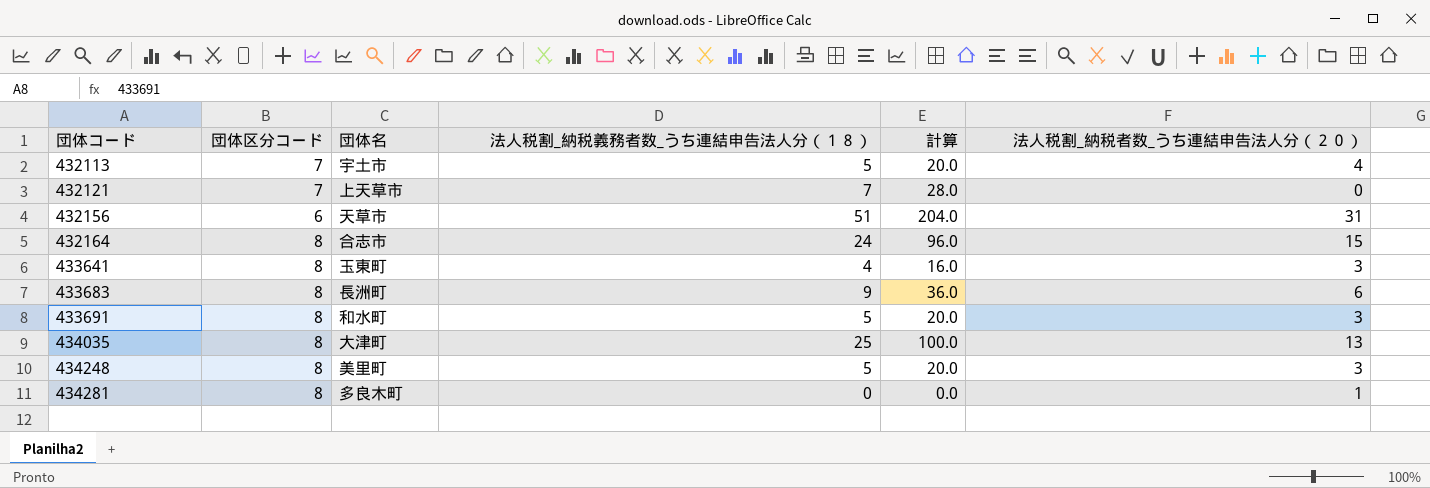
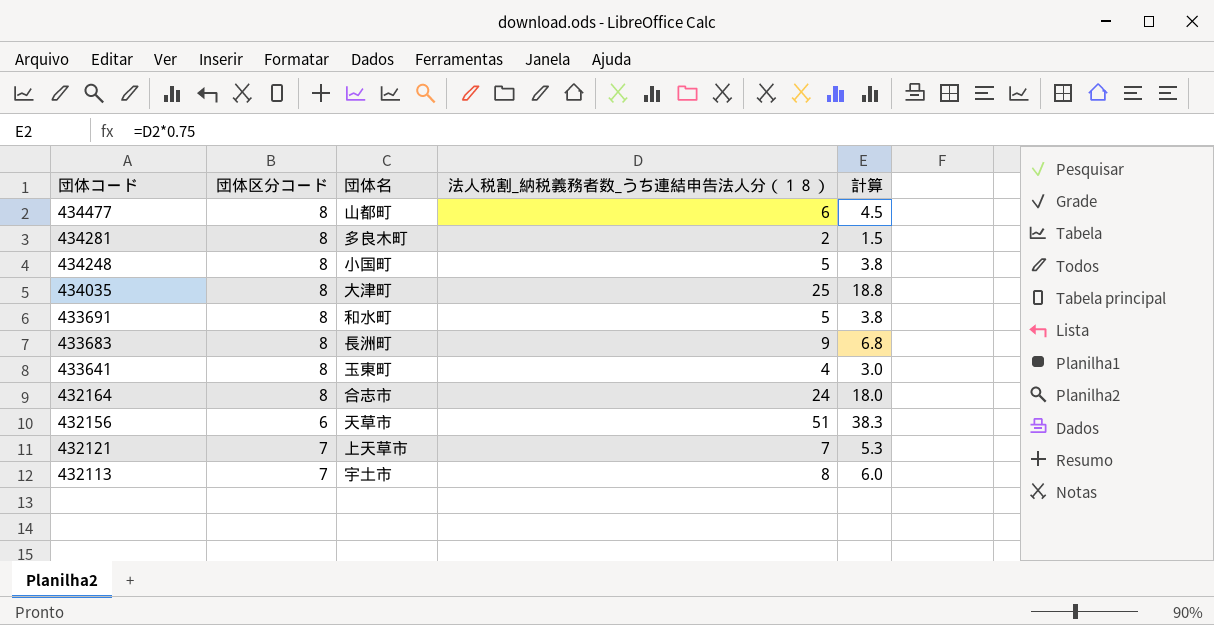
row order: 団体コード ascending -> 団体コード descending
column 法人税割_納税者数_うち連結申告法人分（２０） | position: 6 -> none
column 計算 | formula: [法人税割_納税義務者数_うち連結申告法人分（１８）] * 4 -> [法人税割_納税義務者数_うち連結申告法人分（１８）] * 0.75
row 434477: none -> 8 | 山都町 | 6 | 4.5
434281 | 法人税割_納税義務者数_うち連結申告法人分（１８）: 0 -> 2
434248 | 団体名: 美里町 -> 小国町
432113 | 法人税割_納税義務者数_うち連結申告法人分（１８）: 5 -> 8

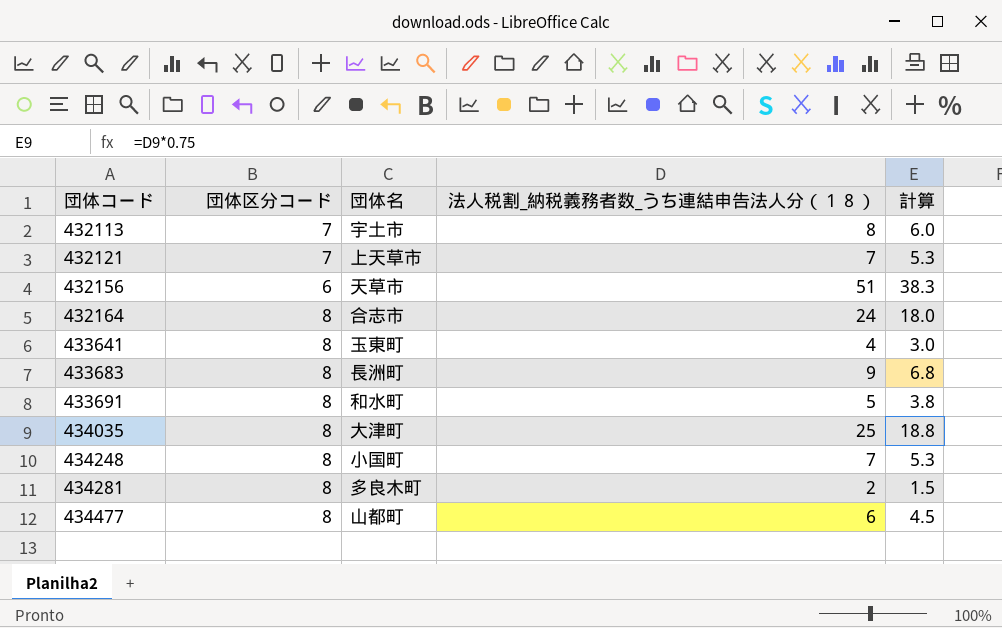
row order: 団体コード descending -> 団体コード ascending
434248 | 法人税割_納税義務者数_うち連結申告法人分（１８）: 5 -> 7
434248 | 計算: 3.8 -> 5.3

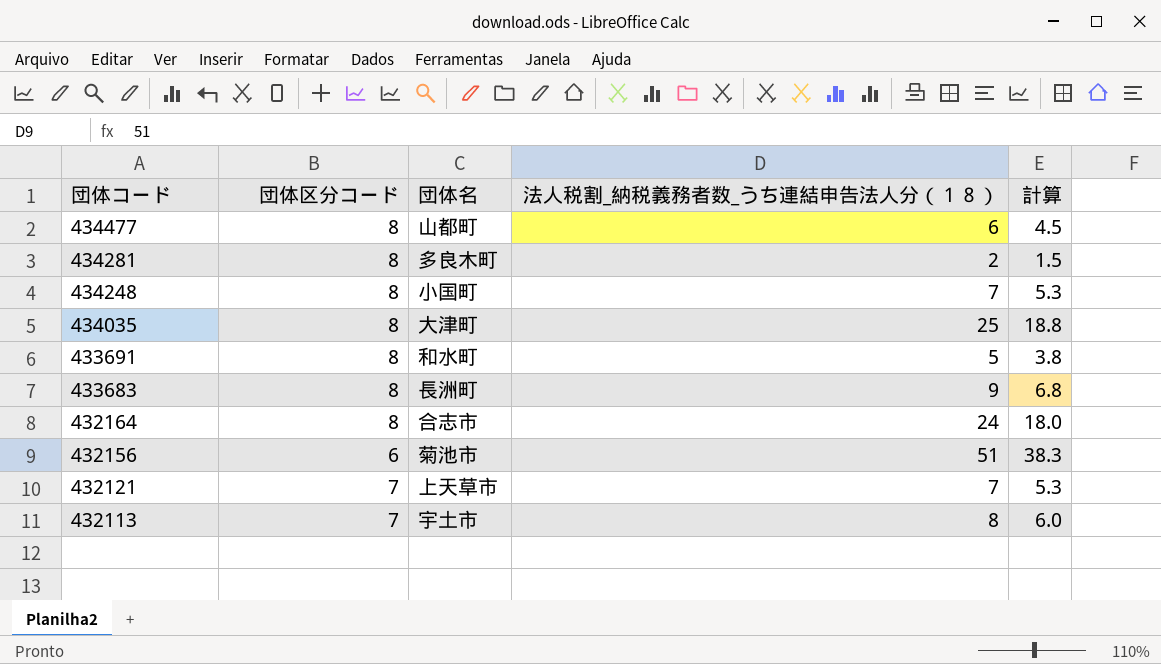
row order: 団体コード ascending -> 団体コード descending
row 433641: 8 | 玉東町 | 4 | 3.0 -> none
432156 | 団体名: 天草市 -> 菊池市

